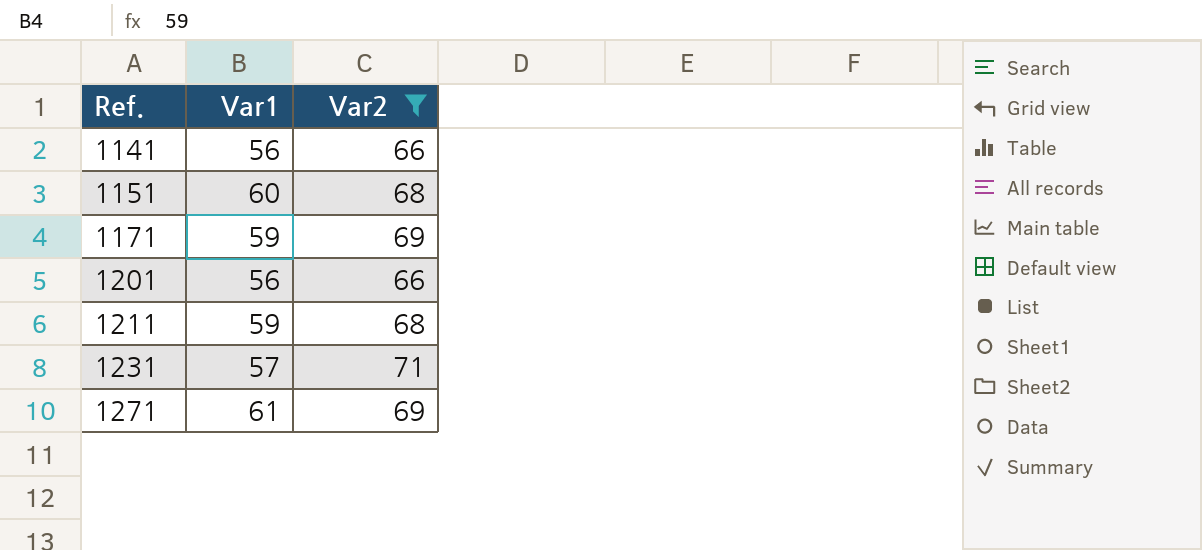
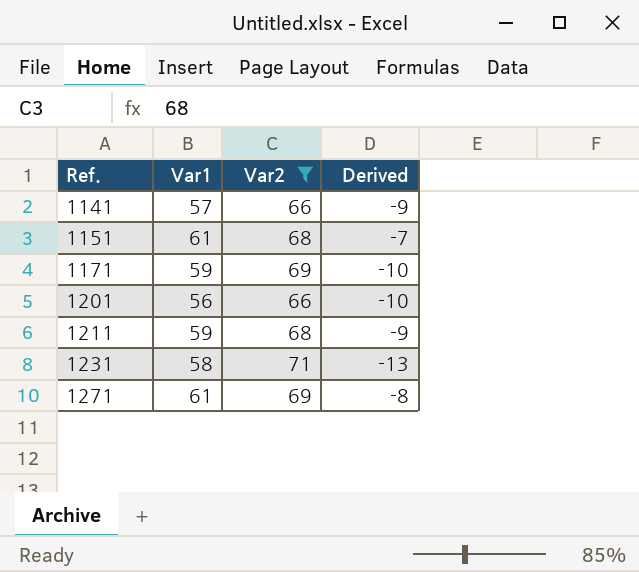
column Derived | formula: none -> [Var1] - [Var2]
1141 | Var1: 56 -> 57
1151 | Var1: 60 -> 61
1231 | Var1: 57 -> 58

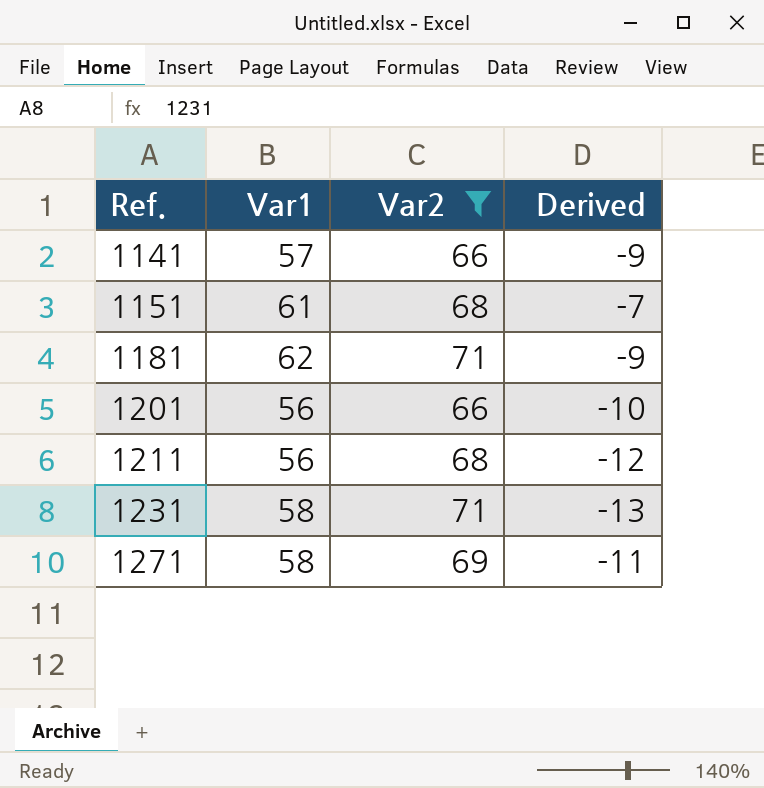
row 1171: 59 | 69 | -10 -> none
row 1181: none -> 62 | 71 | -9
1211 | Var1: 59 -> 56
1211 | Derived: -9 -> -12
1271 | Var1: 61 -> 58
1271 | Derived: -8 -> -11

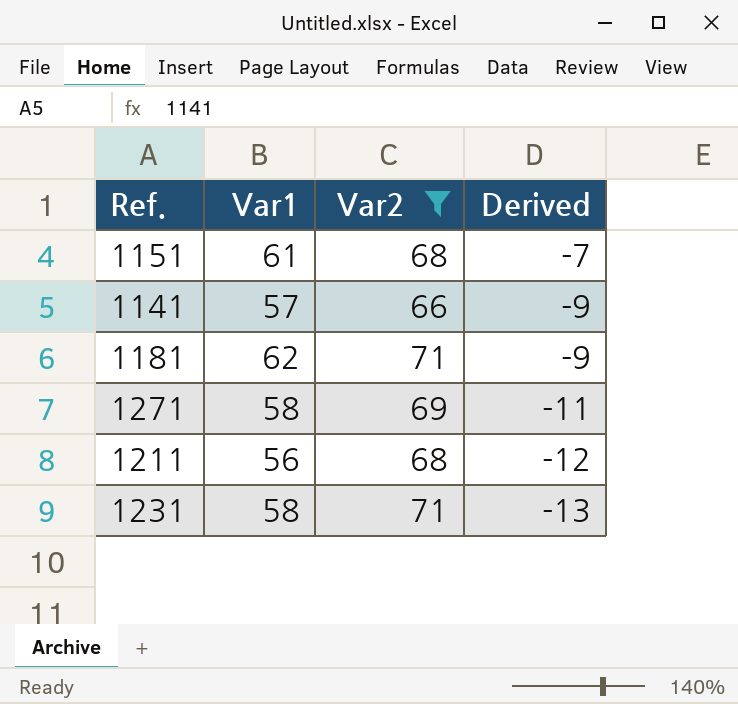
row order: Ref. ascending -> Derived descending
row 1201: 56 | 66 | -10 -> none

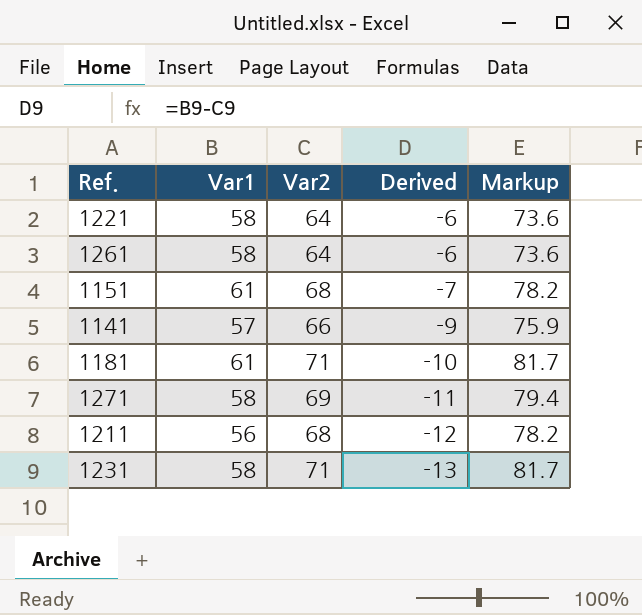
filter: Var2 != 64 -> none
column Markup | formula: none -> [Var2] * 1.15
1181 | Var1: 62 -> 61
1181 | Derived: -9 -> -10

